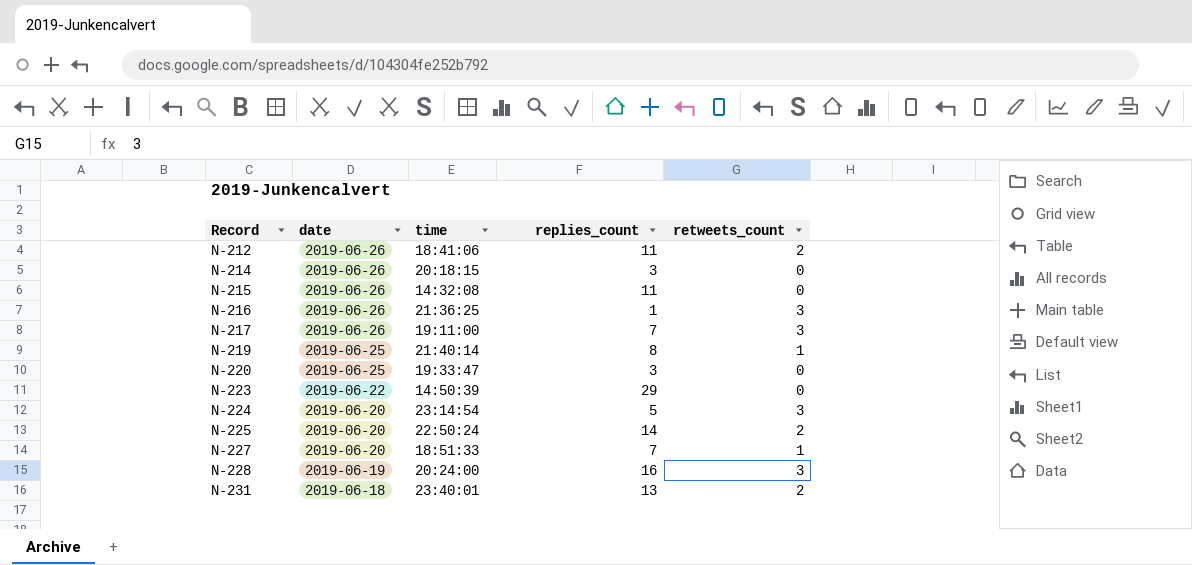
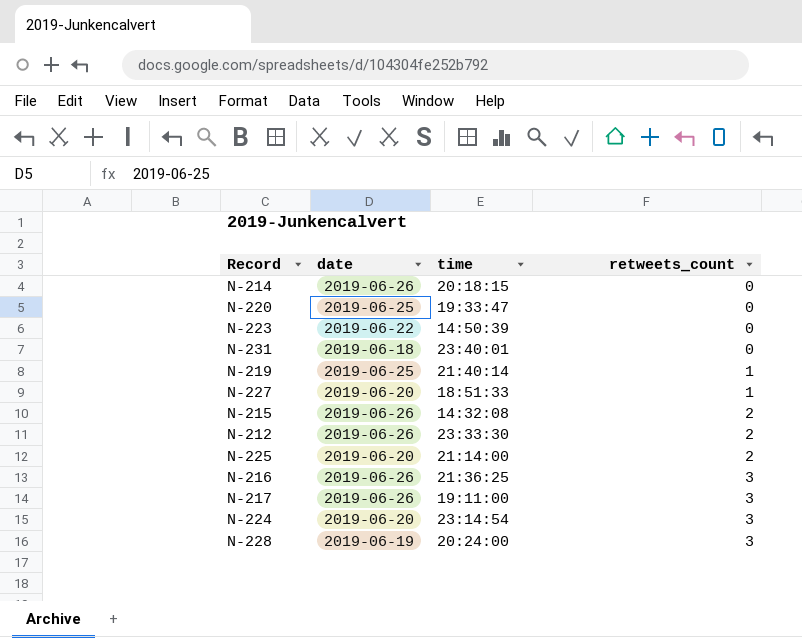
row order: Record ascending -> retweets_count ascending
column replies_count | position: 4 -> none
N-231 | retweets_count: 2 -> 0
N-215 | retweets_count: 0 -> 2
N-212 | time: 18:41:06 -> 23:33:30
N-225 | time: 22:50:24 -> 21:14:00

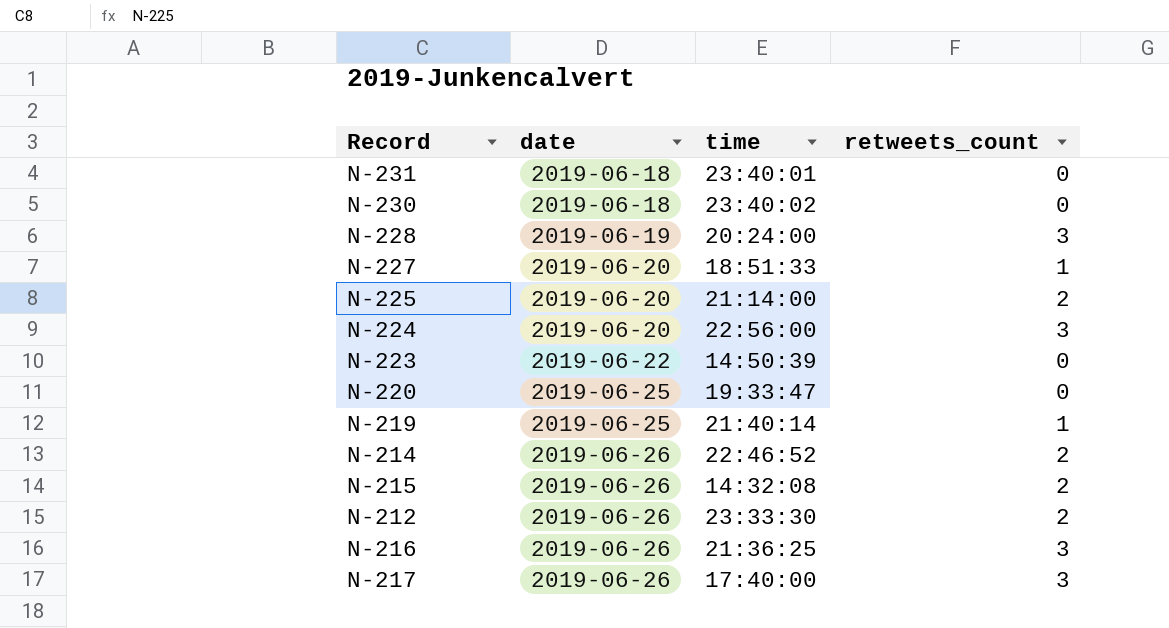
row order: retweets_count ascending -> date ascending
row N-230: none -> 2019-06-18 | 23:40:02 | 0
N-224 | time: 23:14:54 -> 22:56:00
N-214 | time: 20:18:15 -> 22:46:52
N-214 | retweets_count: 0 -> 2
N-217 | time: 19:11:00 -> 17:40:00

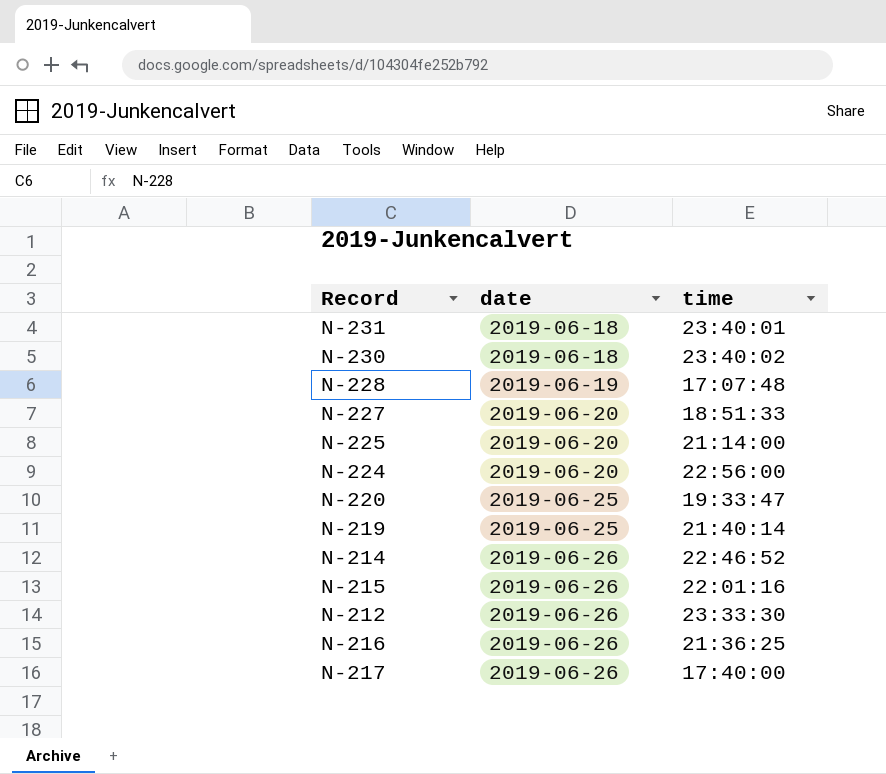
column retweets_count | position: 4 -> none
row N-223: 2019-06-22 | 14:50:39 | 0 -> none
N-228 | time: 20:24:00 -> 17:07:48
N-215 | time: 14:32:08 -> 22:01:16

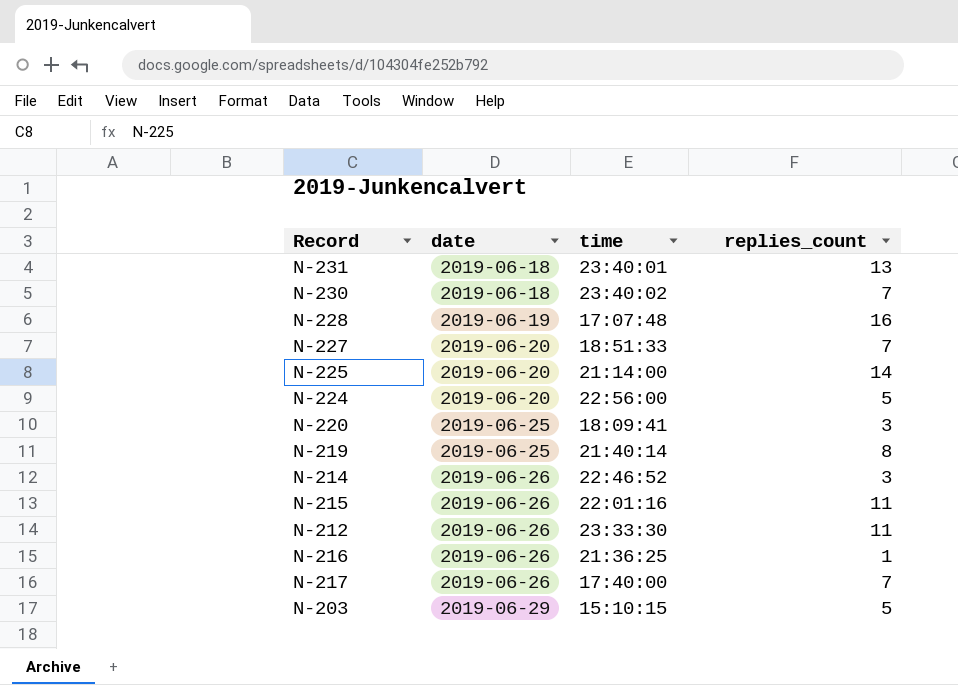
column replies_count | position: none -> 4
N-220 | time: 19:33:47 -> 18:09:41
row N-203: none -> 2019-06-29 | 15:10:15 | 5

